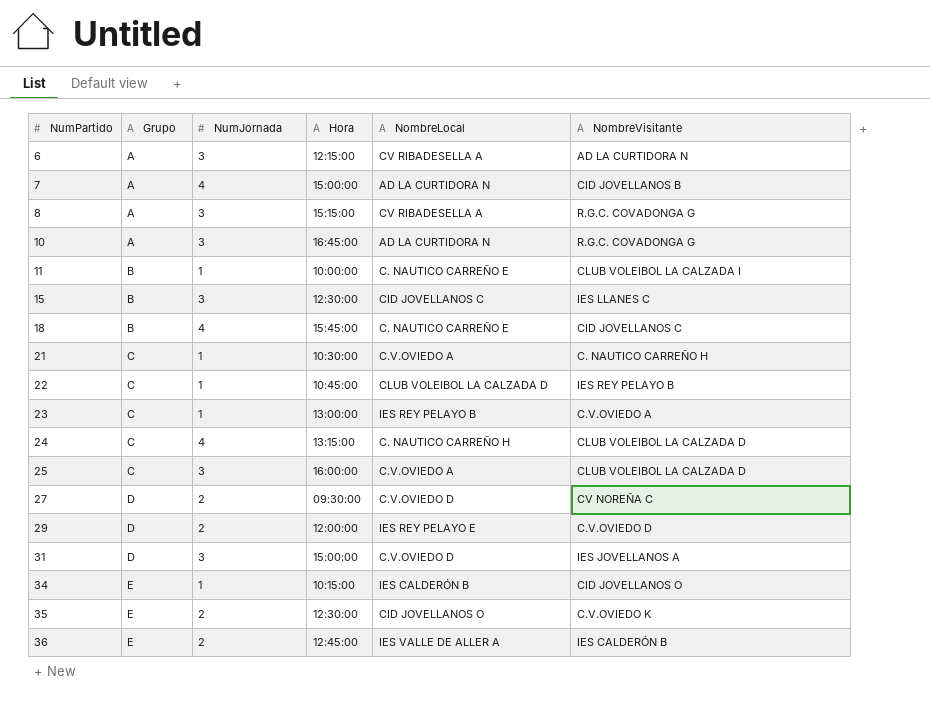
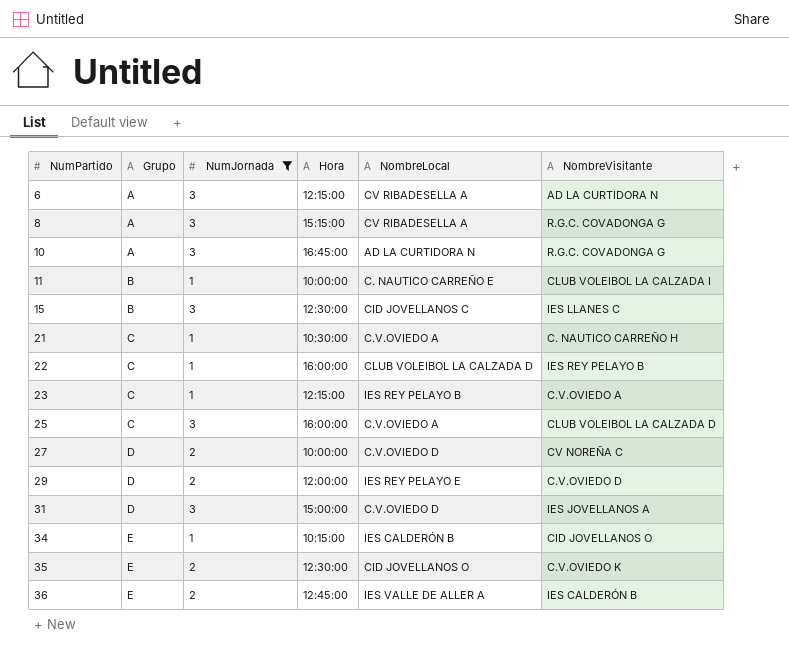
filter: none -> NumJornada != 4
22 | Hora: 10:45:00 -> 16:00:00
23 | Hora: 13:00:00 -> 12:15:00
27 | Hora: 09:30:00 -> 10:00:00

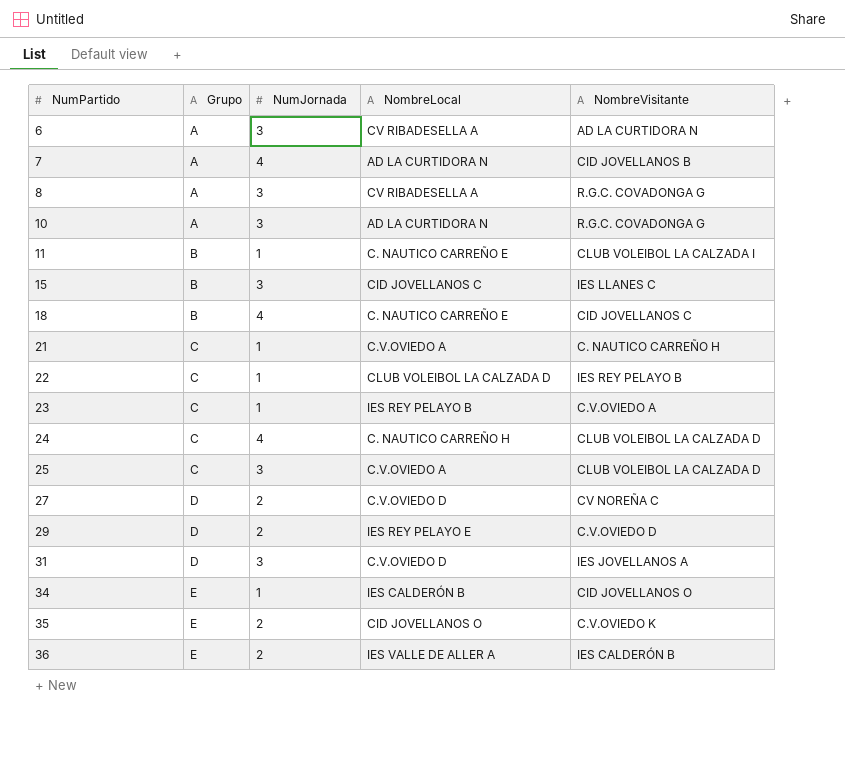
filter: NumJornada != 4 -> none
column Hora | position: 4 -> none

